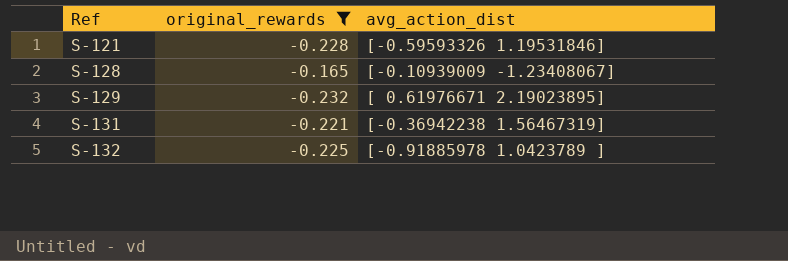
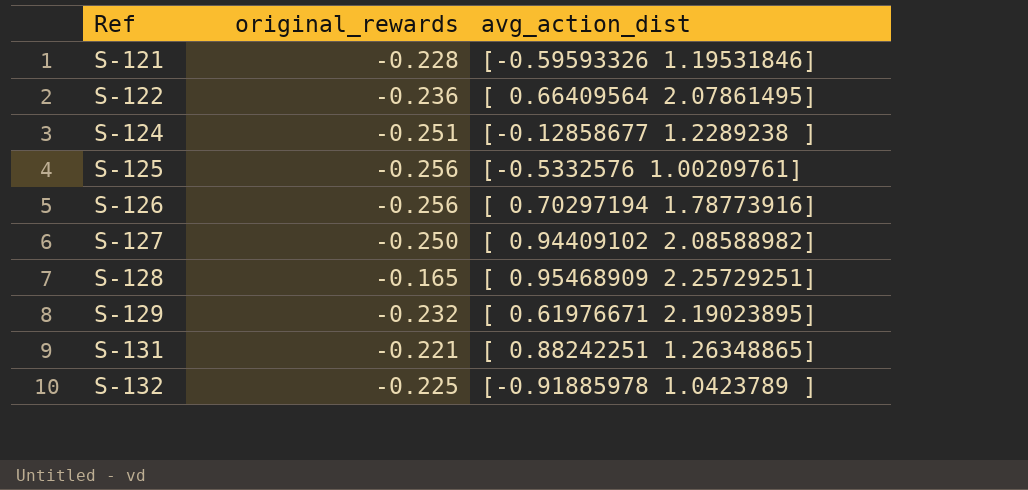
filter: original_rewards >= -0.232 -> none
S-128 | avg_action_dist: [-0.10939009 -1.23408067] -> [ 0.95468909 2.25729251]
S-131 | avg_action_dist: [-0.36942238 1.56467319] -> [ 0.88242251 1.26348865]

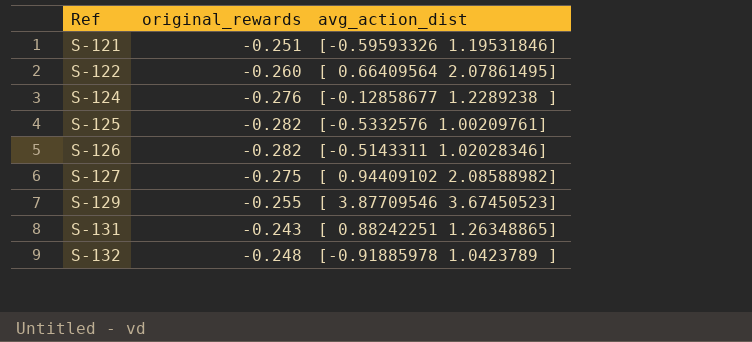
row S-128: -0.165 | [ 0.95468909 2.25729251] -> none
S-121 | original_rewards: -0.228 -> -0.251
S-122 | original_rewards: -0.236 -> -0.260
S-124 | original_rewards: -0.251 -> -0.276
S-125 | original_rewards: -0.256 -> -0.282
S-126 | original_rewards: -0.256 -> -0.282
S-126 | avg_action_dist: [ 0.70297194 1.78773916] -> [-0.5143311 1.02028346]
S-127 | original_rewards: -0.250 -> -0.275
S-129 | original_rewards: -0.232 -> -0.255
S-129 | avg_action_dist: [ 0.61976671 2.19023895] -> [ 3.87709546 3.67450523]
S-131 | original_rewards: -0.221 -> -0.243
S-132 | original_rewards: -0.225 -> -0.248

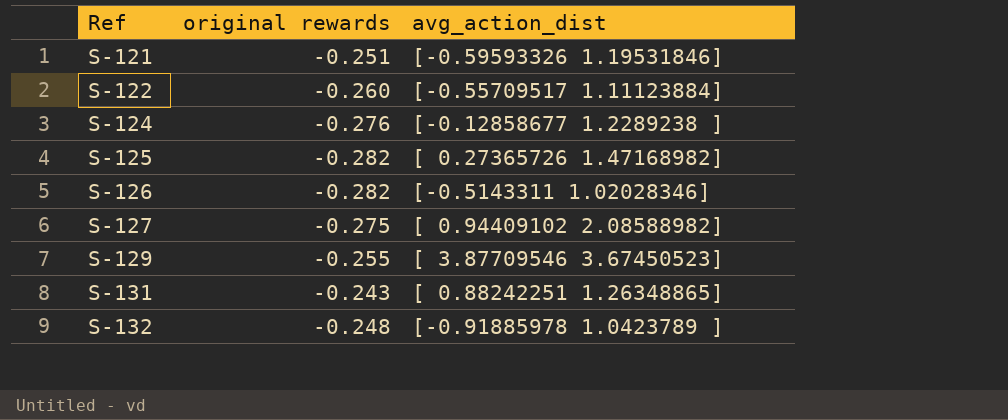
column name: original_rewards -> original rewards
S-122 | avg_action_dist: [ 0.66409564 2.07861495] -> [-0.55709517 1.11123884]
S-125 | avg_action_dist: [-0.5332576 1.00209761] -> [ 0.27365726 1.47168982]

